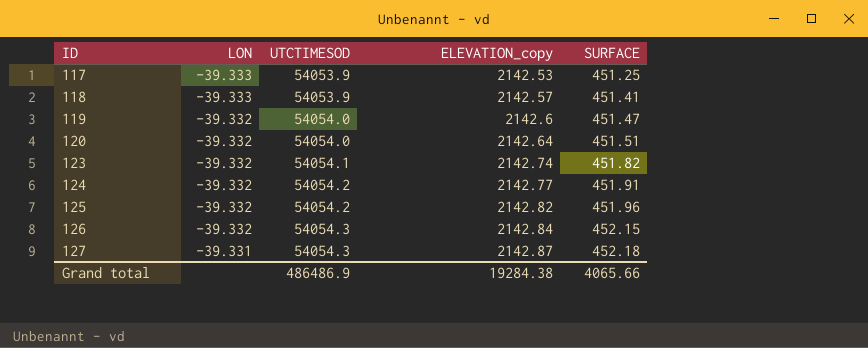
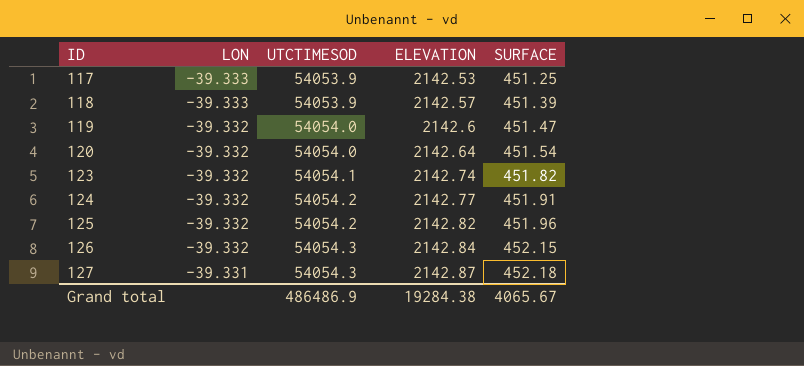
column name: ELEVATION_copy -> ELEVATION
118 | SURFACE: 451.41 -> 451.39
120 | SURFACE: 451.51 -> 451.54
Grand total | SURFACE: 4065.66 -> 4065.67

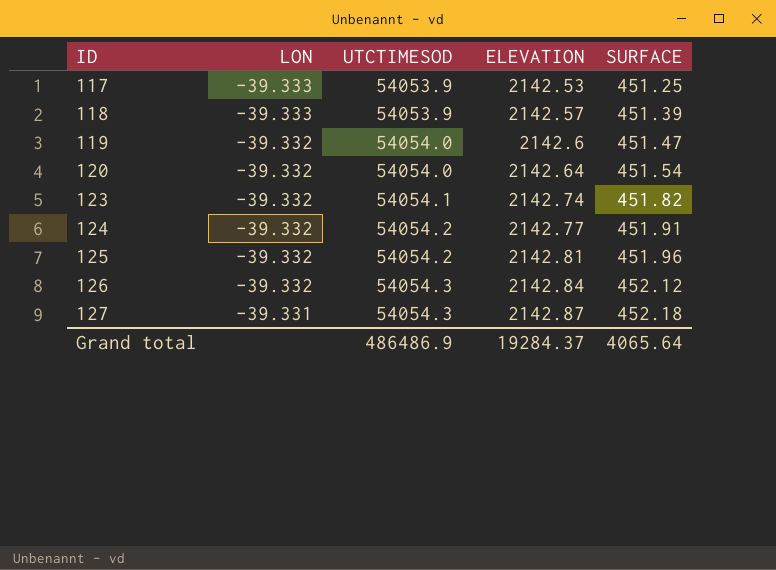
125 | ELEVATION: 2142.82 -> 2142.81
126 | SURFACE: 452.15 -> 452.12
Grand total | ELEVATION: 19284.38 -> 19284.37
Grand total | SURFACE: 4065.67 -> 4065.64

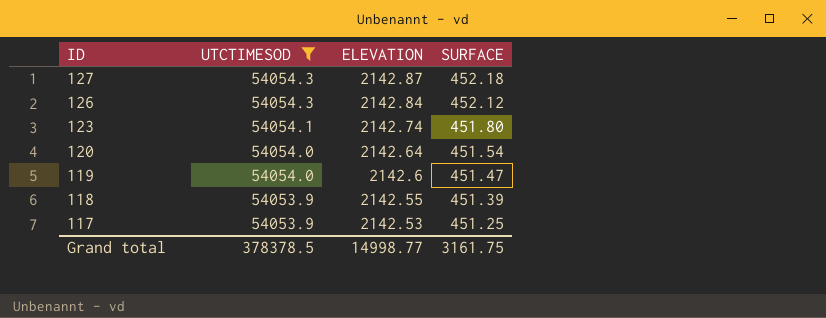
filter: none -> UTCTIMESOD != 54054.2
row order: ID ascending -> ID descending
column LON | position: 2 -> none
123 | SURFACE: 451.82 -> 451.80
118 | ELEVATION: 2142.57 -> 2142.55
Grand total | UTCTIMESOD: 486486.9 -> 378378.5
Grand total | ELEVATION: 19284.37 -> 14998.77
Grand total | SURFACE: 4065.64 -> 3161.75

